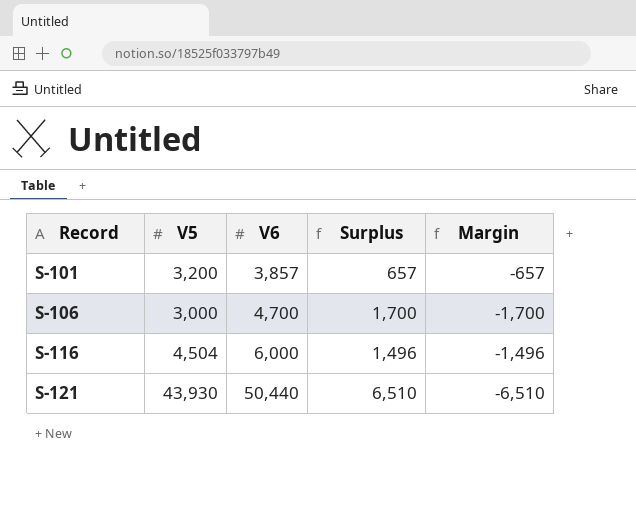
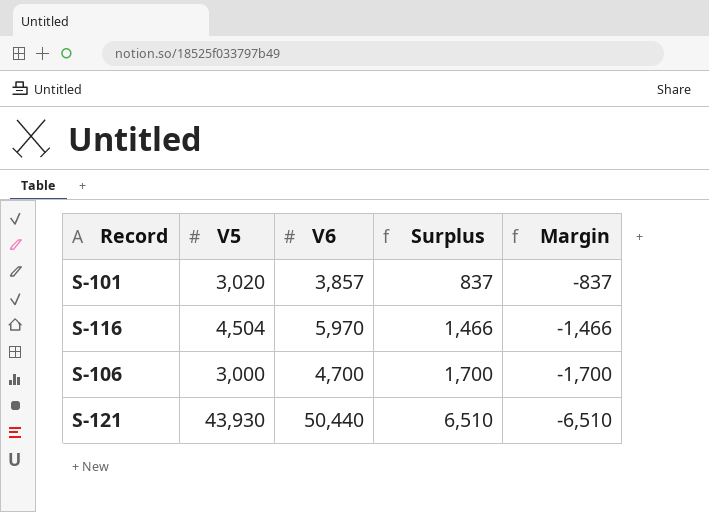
row order: Record ascending -> Surplus ascending
S-101 | V5: 3,200 -> 3,020
S-101 | Surplus: 657 -> 837
S-101 | Margin: -657 -> -837
S-116 | V6: 6,000 -> 5,970
S-116 | Surplus: 1,496 -> 1,466
S-116 | Margin: -1,496 -> -1,466

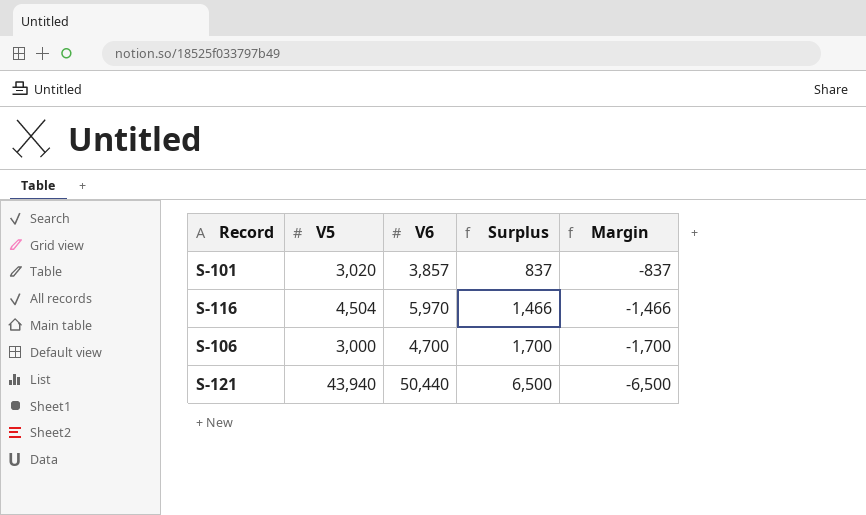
S-121 | V5: 43,930 -> 43,940
S-121 | Surplus: 6,510 -> 6,500
S-121 | Margin: -6,510 -> -6,500

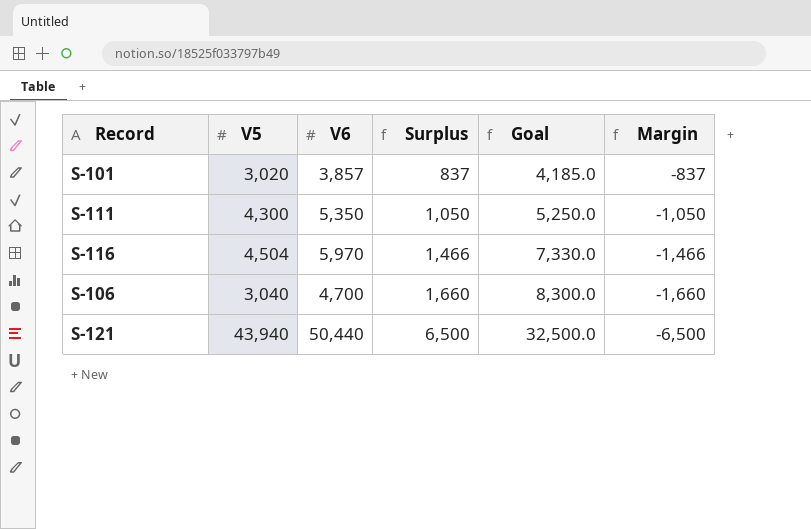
column Goal | formula: none -> [Surplus] * 5
row S-111: none -> 4,300 | 5,350 | 1,050 | 5,250.0 | -1,050
S-106 | V5: 3,000 -> 3,040
S-106 | Surplus: 1,700 -> 1,660
S-106 | Margin: -1,700 -> -1,660

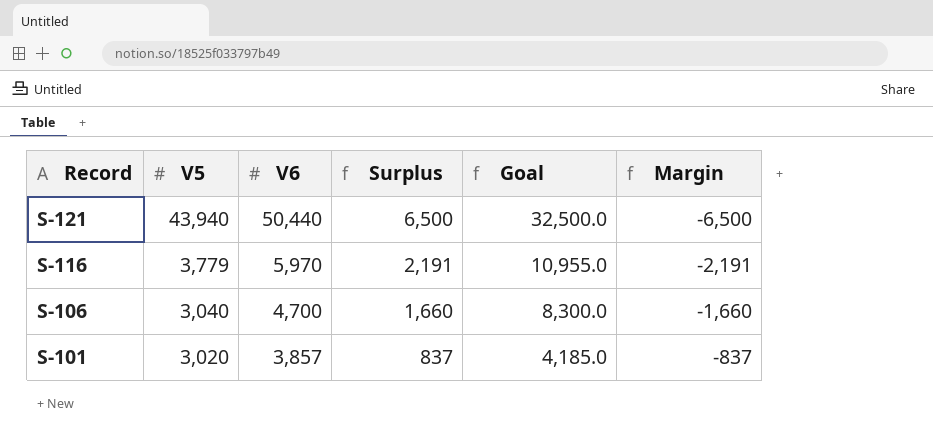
row order: Surplus ascending -> Record descending
row S-111: 4,300 | 5,350 | 1,050 | 5,250.0 | -1,050 -> none
S-116 | V5: 4,504 -> 3,779
S-116 | Surplus: 1,466 -> 2,191
S-116 | Goal: 7,330.0 -> 10,955.0
S-116 | Margin: -1,466 -> -2,191

